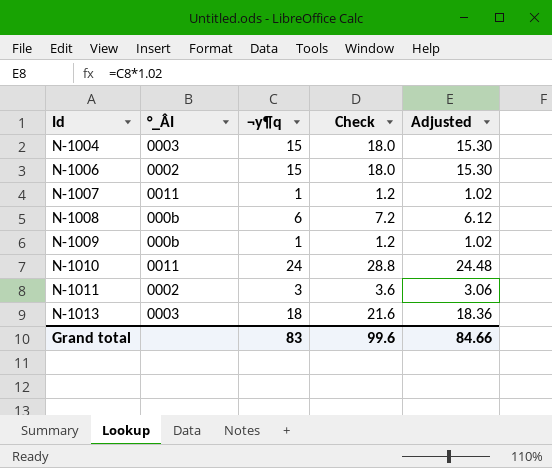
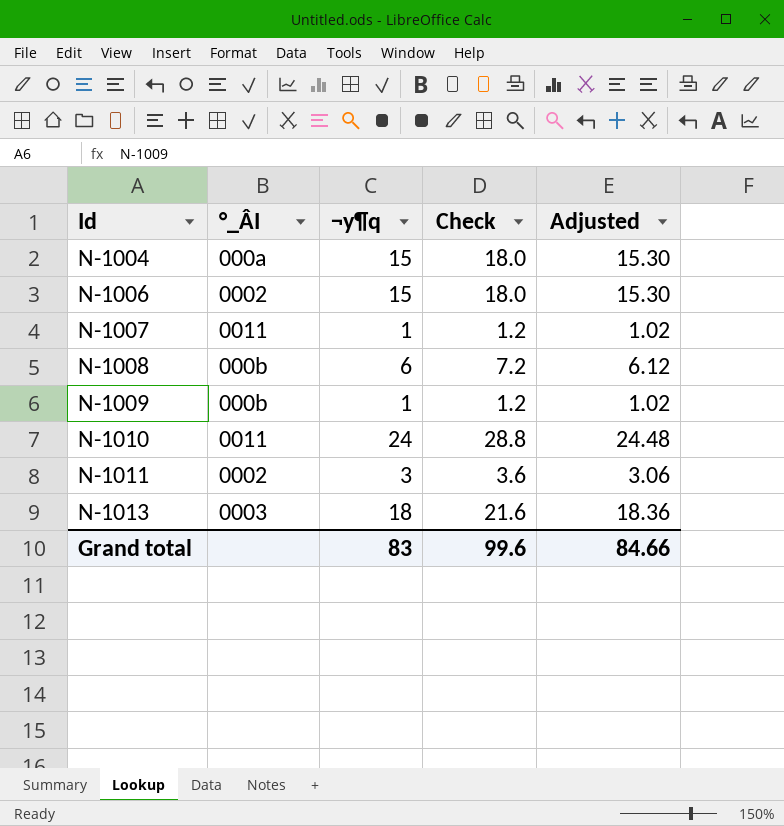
N-1004 | °_ÂI: 0003 -> 000a

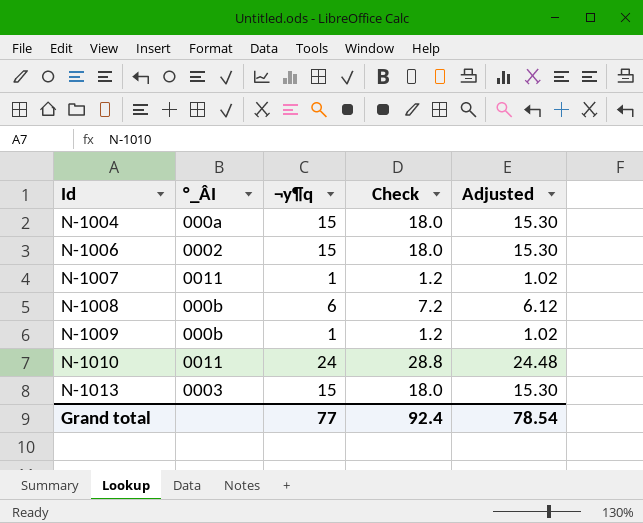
row N-1011: 0002 | 3 | 3.6 | 3.06 -> none
N-1013 | ¬y¶q: 18 -> 15
N-1013 | Check: 21.6 -> 18.0
N-1013 | Adjusted: 18.36 -> 15.30
Grand total | ¬y¶q: 83 -> 77
Grand total | Check: 99.6 -> 92.4
Grand total | Adjusted: 84.66 -> 78.54

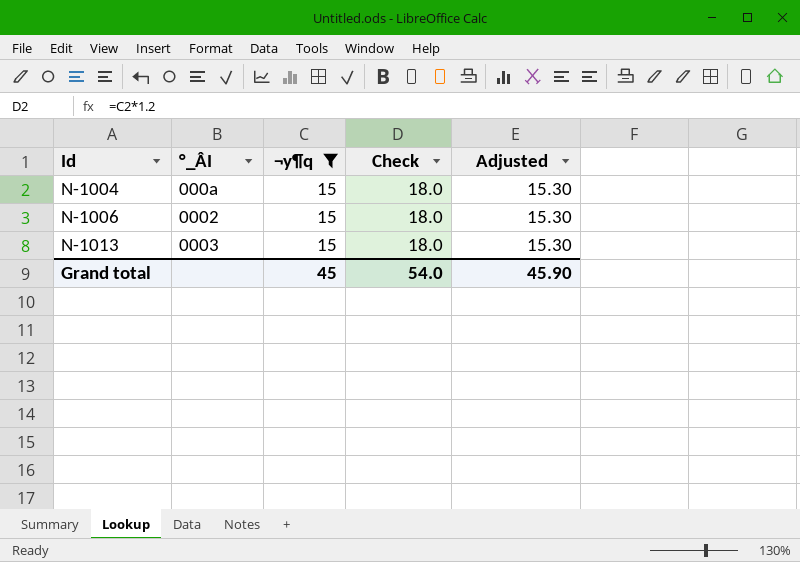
filter: none -> ¬y¶q = 15
Grand total | ¬y¶q: 77 -> 45
Grand total | Check: 92.4 -> 54.0
Grand total | Adjusted: 78.54 -> 45.90

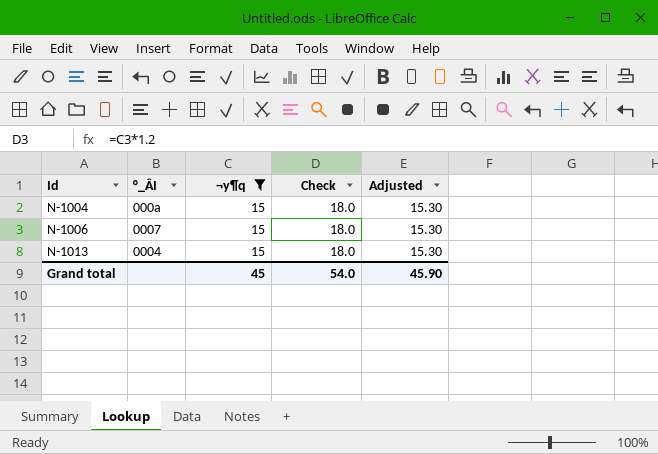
N-1006 | °_ÂI: 0002 -> 0007
N-1013 | °_ÂI: 0003 -> 0004

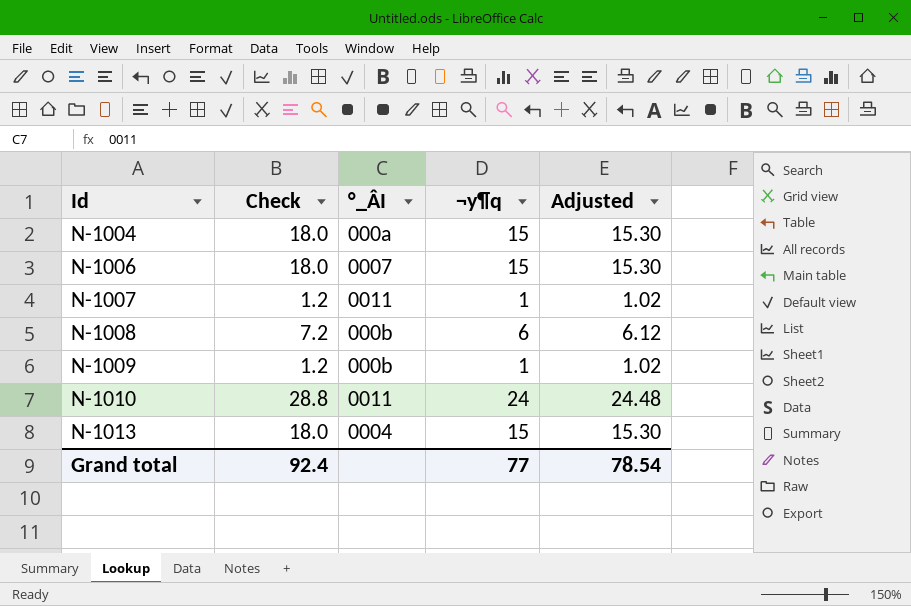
filter: ¬y¶q = 15 -> none
column Check | position: 4 -> 2
Grand total | Check: 54.0 -> 92.4
Grand total | ¬y¶q: 45 -> 77
Grand total | Adjusted: 45.90 -> 78.54

